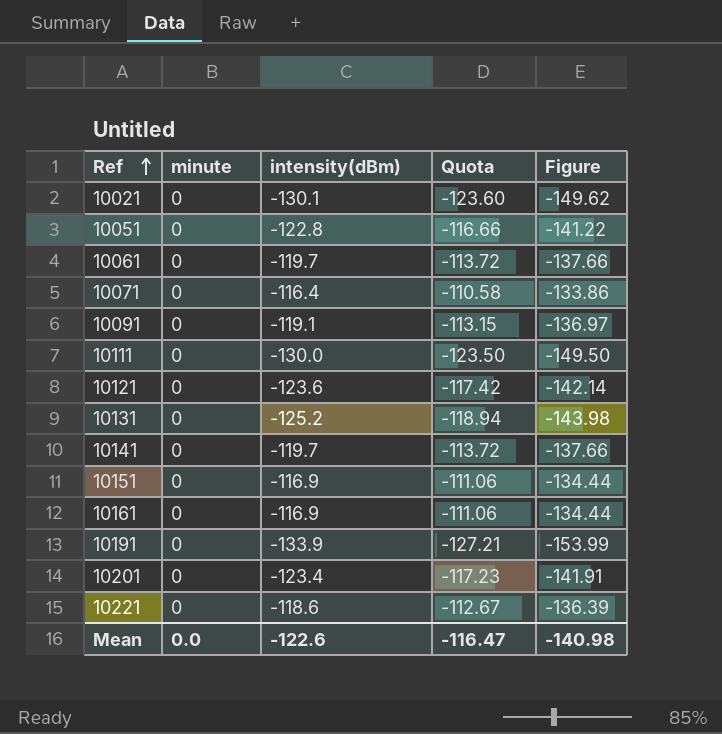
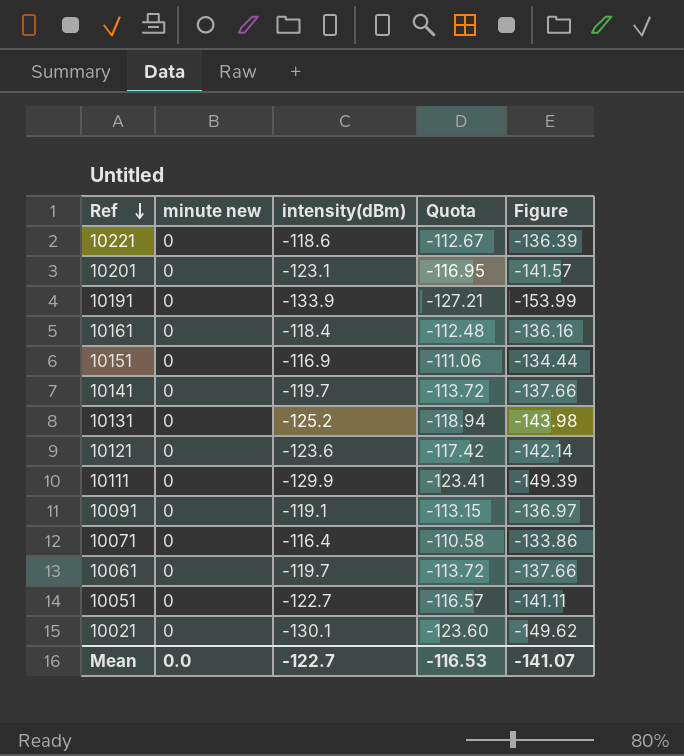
row order: Ref ascending -> Ref descending
column name: minute -> minute new
10201 | intensity(dBm): -123.4 -> -123.1
10201 | Quota: -117.23 -> -116.95
10201 | Figure: -141.91 -> -141.57
10161 | intensity(dBm): -116.9 -> -118.4
10161 | Quota: -111.06 -> -112.48
10161 | Figure: -134.44 -> -136.16
10111 | intensity(dBm): -130.0 -> -129.9
10111 | Quota: -123.50 -> -123.41
10111 | Figure: -149.50 -> -149.39
10051 | intensity(dBm): -122.8 -> -122.7
10051 | Quota: -116.66 -> -116.57
10051 | Figure: -141.22 -> -141.11
Mean | intensity(dBm): -122.6 -> -122.7
Mean | Quota: -116.47 -> -116.53
Mean | Figure: -140.98 -> -141.07

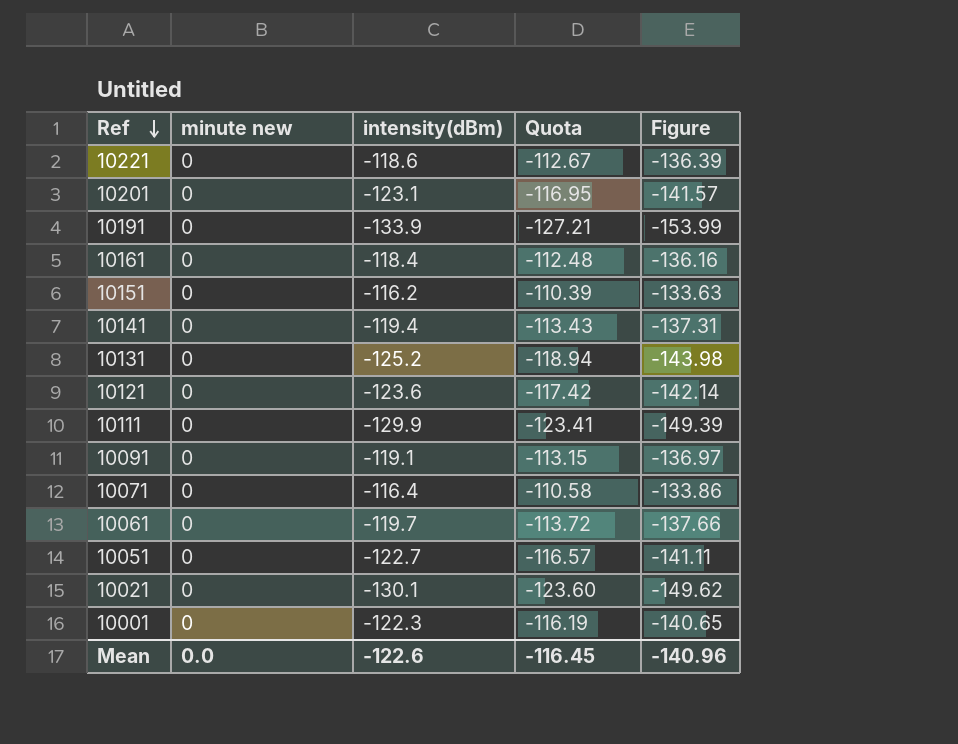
10151 | intensity(dBm): -116.9 -> -116.2
10151 | Quota: -111.06 -> -110.39
10151 | Figure: -134.44 -> -133.63
10141 | intensity(dBm): -119.7 -> -119.4
10141 | Quota: -113.72 -> -113.43
10141 | Figure: -137.66 -> -137.31
row 10001: none -> 0 | -122.3 | -116.19 | -140.65
Mean | intensity(dBm): -122.7 -> -122.6
Mean | Quota: -116.53 -> -116.45
Mean | Figure: -141.07 -> -140.96

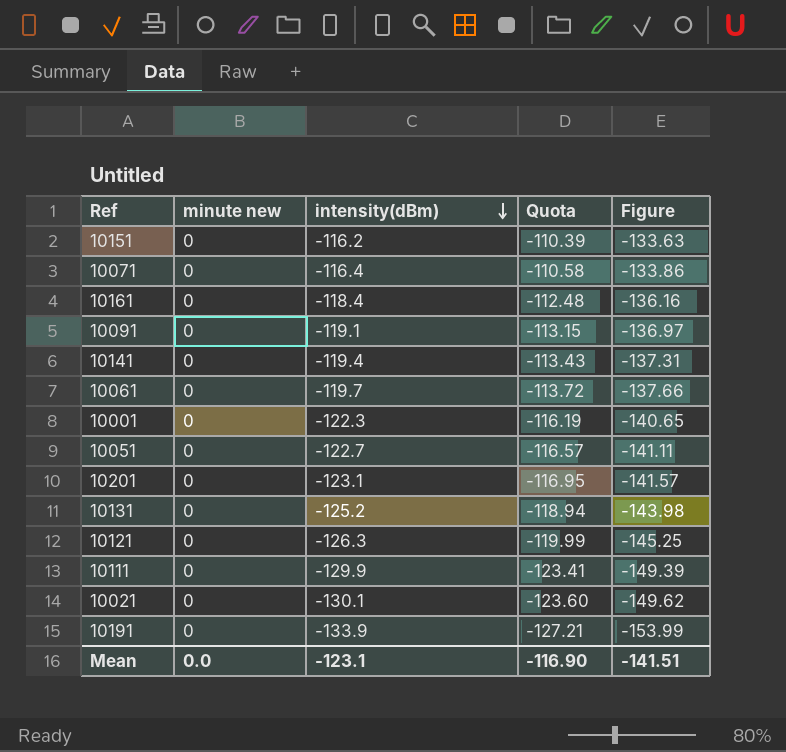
row order: Ref descending -> intensity(dBm) descending
row 10221: 0 | -118.6 | -112.67 | -136.39 -> none
10121 | intensity(dBm): -123.6 -> -126.3
10121 | Quota: -117.42 -> -119.99
10121 | Figure: -142.14 -> -145.25
Mean | intensity(dBm): -122.6 -> -123.1
Mean | Quota: -116.45 -> -116.90
Mean | Figure: -140.96 -> -141.51

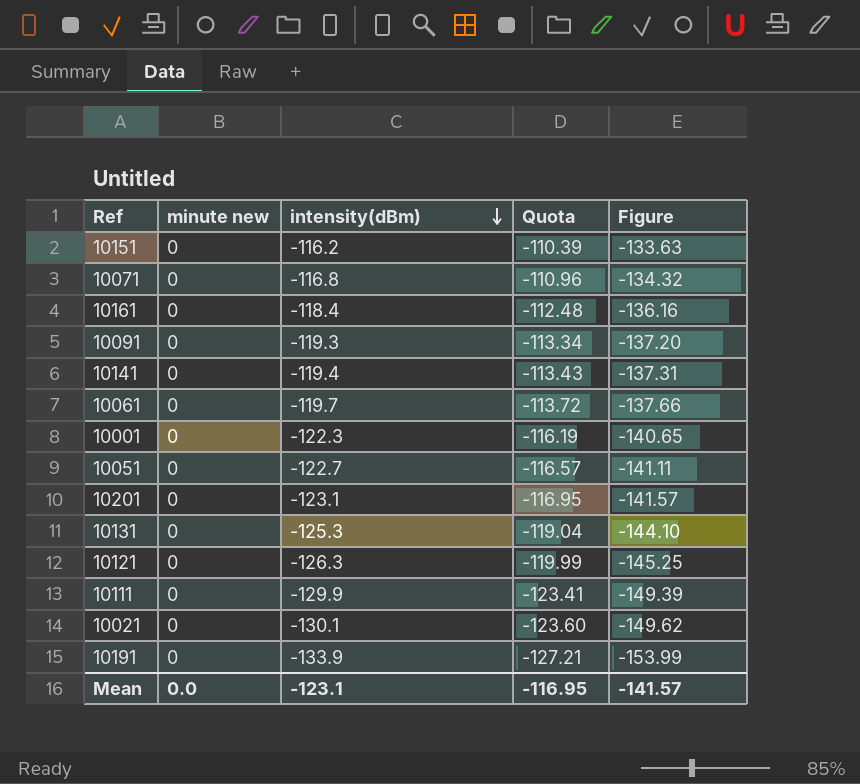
10071 | intensity(dBm): -116.4 -> -116.8
10071 | Quota: -110.58 -> -110.96
10071 | Figure: -133.86 -> -134.32
10091 | intensity(dBm): -119.1 -> -119.3
10091 | Quota: -113.15 -> -113.34
10091 | Figure: -136.97 -> -137.20
10131 | intensity(dBm): -125.2 -> -125.3
10131 | Quota: -118.94 -> -119.04
10131 | Figure: -143.98 -> -144.10
Mean | Quota: -116.90 -> -116.95
Mean | Figure: -141.51 -> -141.57

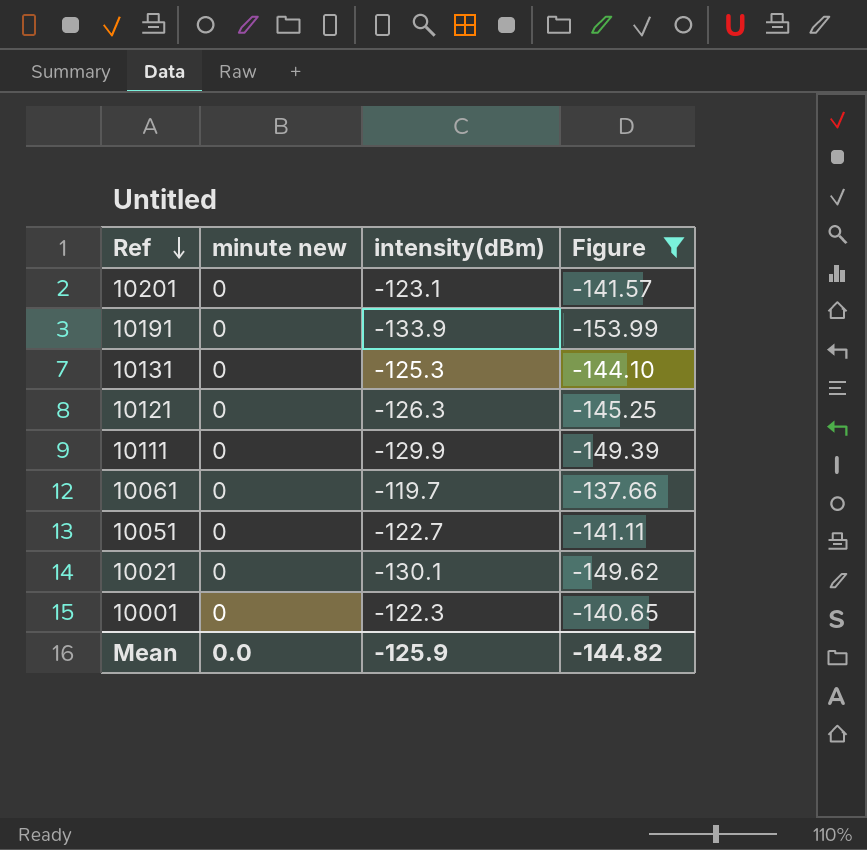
filter: none -> Figure <= -137.66
row order: intensity(dBm) descending -> Ref descending
column Quota | formula: [intensity(dBm)] * 0.95 -> none
Mean | intensity(dBm): -123.1 -> -125.9
Mean | Figure: -141.57 -> -144.82

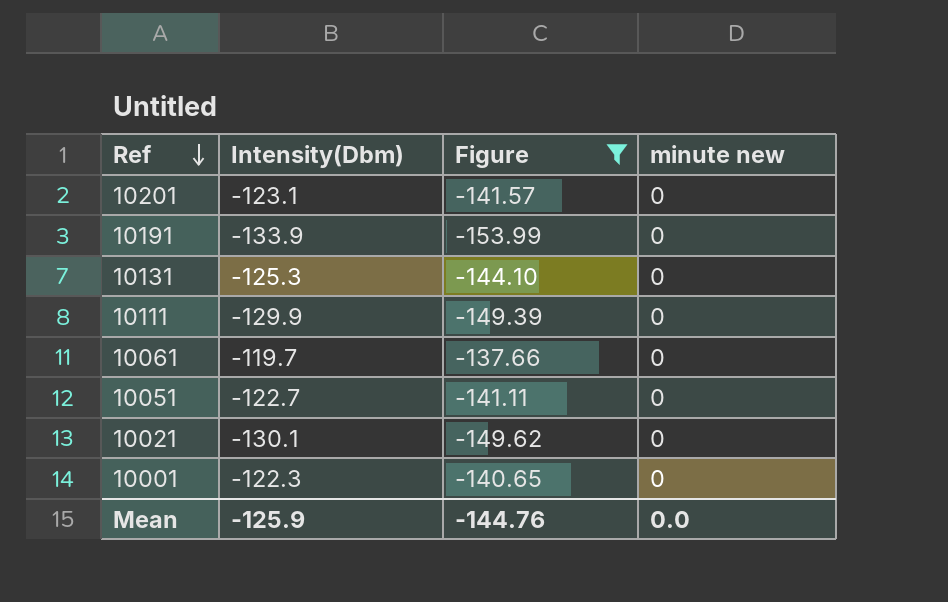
column name: intensity(dBm) -> Intensity(Dbm)
column minute new | position: 2 -> 4
row 10121: 0 | -126.3 | -145.25 -> none
Mean | Figure: -144.82 -> -144.76

